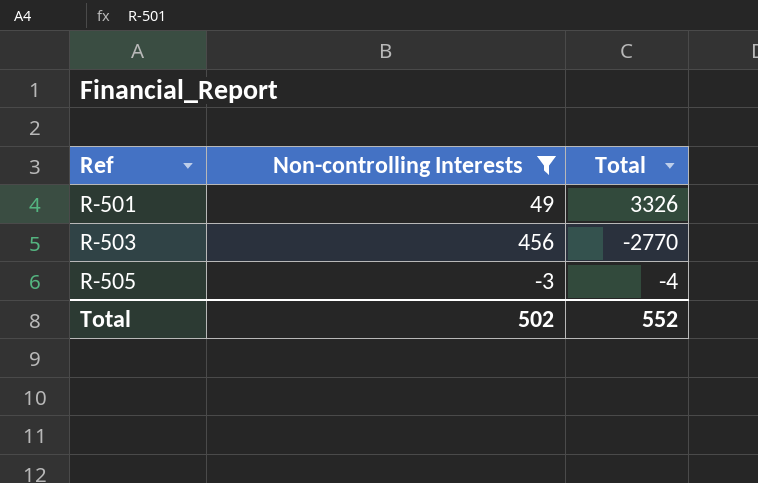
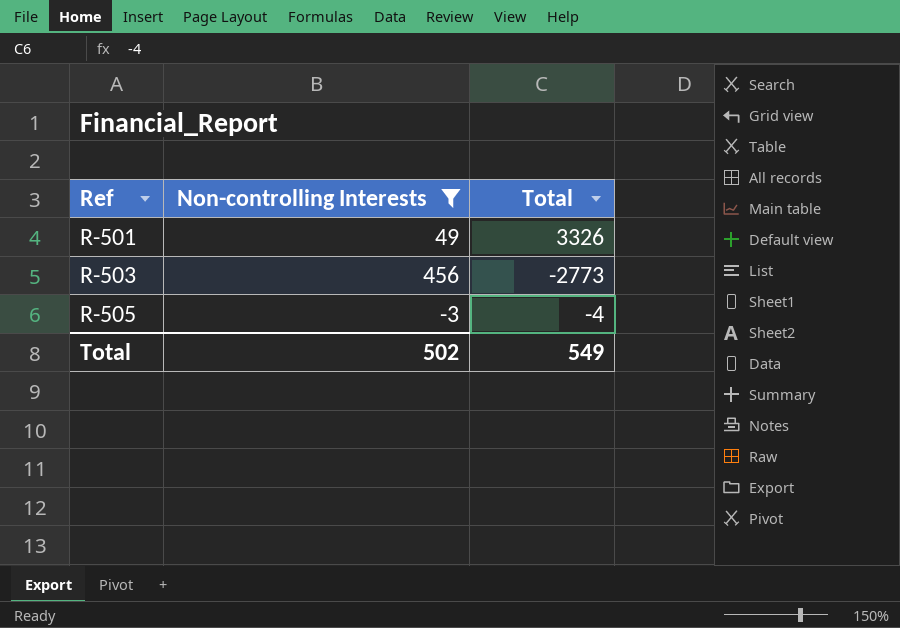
R-503 | Total: -2770 -> -2773
Total | Total: 552 -> 549

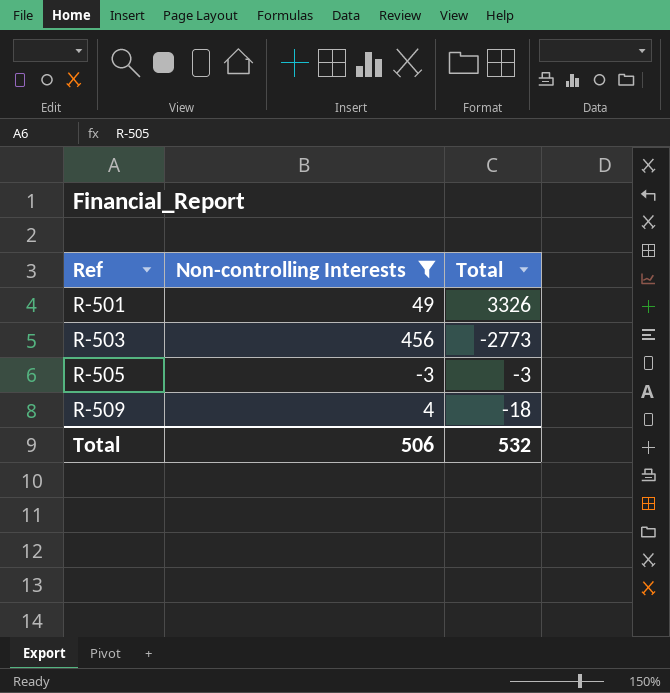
R-505 | Total: -4 -> -3
row R-509: none -> 4 | -18
Total | Non-controlling Interests: 502 -> 506
Total | Total: 549 -> 532

